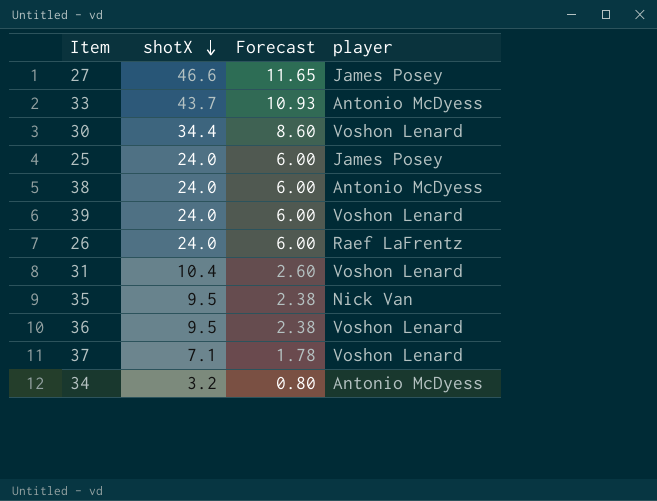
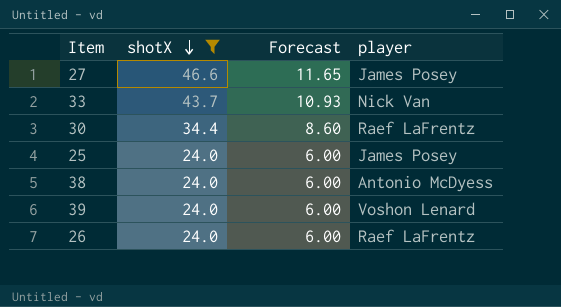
filter: none -> shotX >= 24.0
33 | player: Antonio McDyess -> Nick Van
30 | player: Voshon Lenard -> Raef LaFrentz

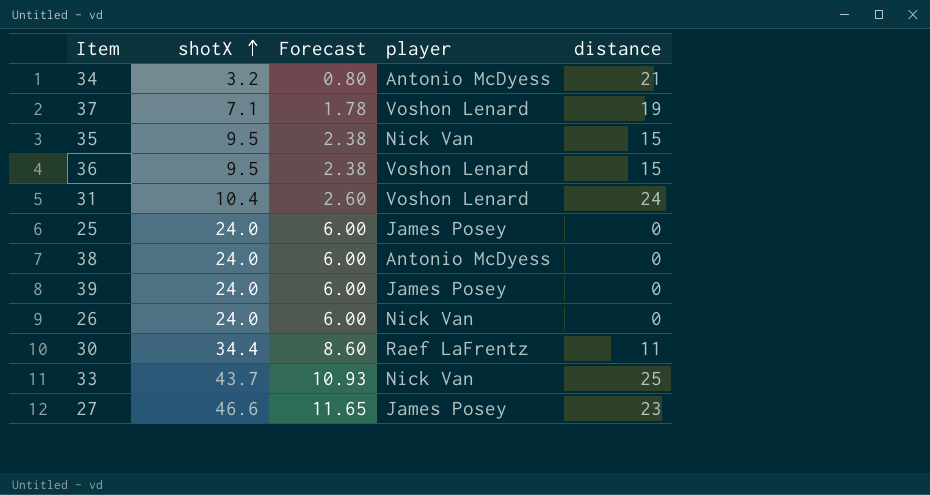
filter: shotX >= 24.0 -> none
row order: shotX descending -> shotX ascending
column distance | position: none -> 5
39 | player: Voshon Lenard -> James Posey
26 | player: Raef LaFrentz -> Nick Van

